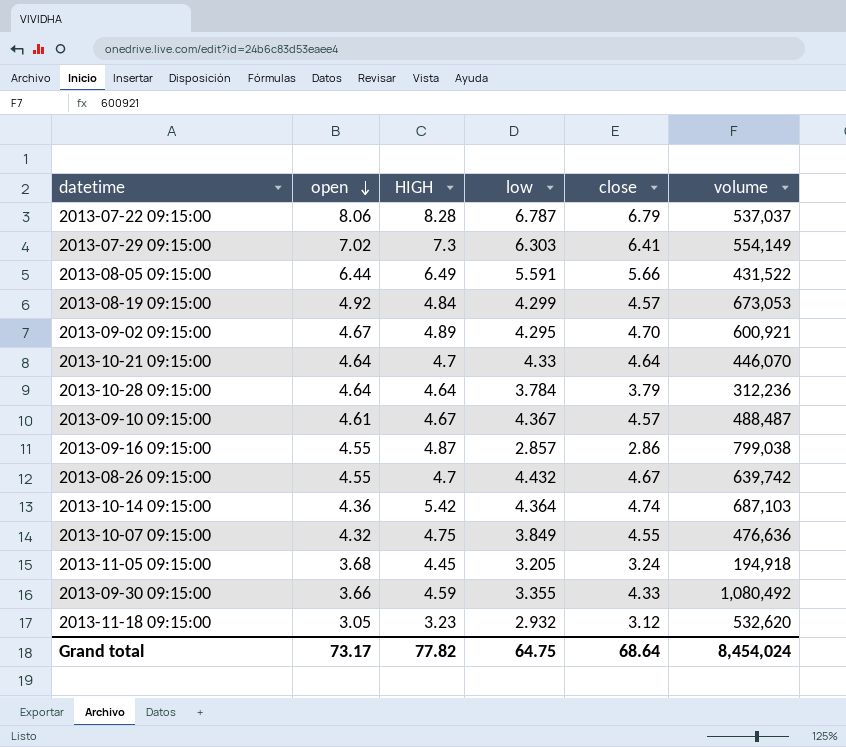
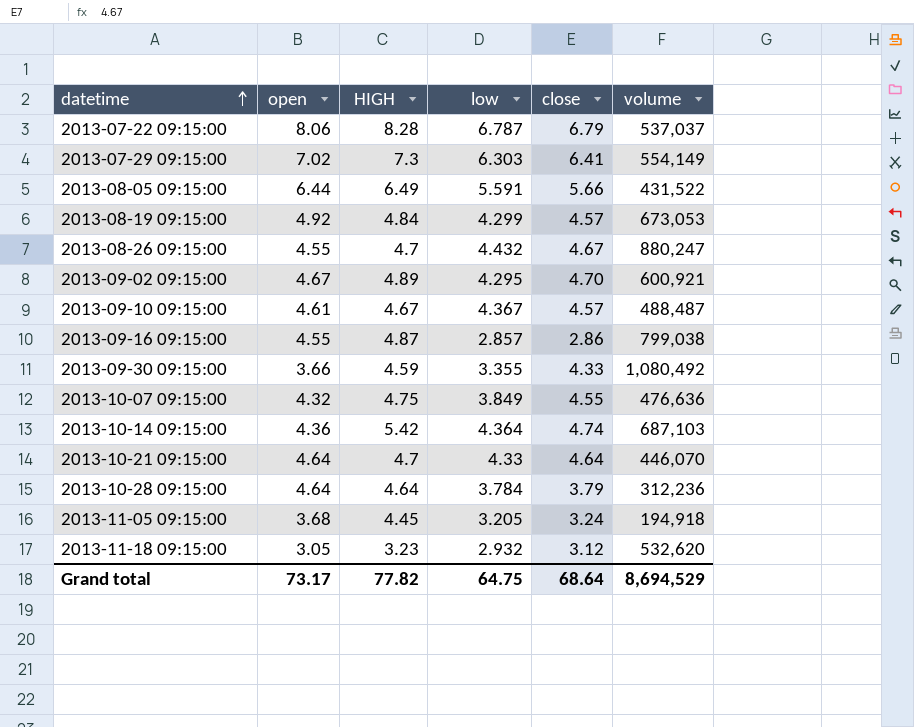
row order: open descending -> datetime ascending
2013-08-26 09:15:00 | volume: 639,742 -> 880,247
Grand total | volume: 8,454,024 -> 8,694,529

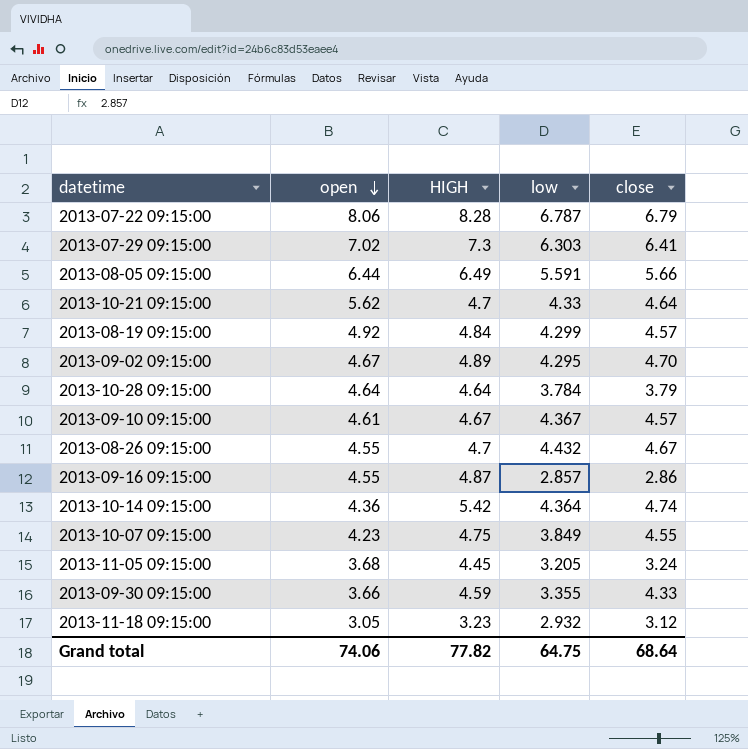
row order: datetime ascending -> open descending
column volume | position: 6 -> none
2013-10-21 09:15:00 | open: 4.64 -> 5.62
2013-10-07 09:15:00 | open: 4.32 -> 4.23
Grand total | open: 73.17 -> 74.06

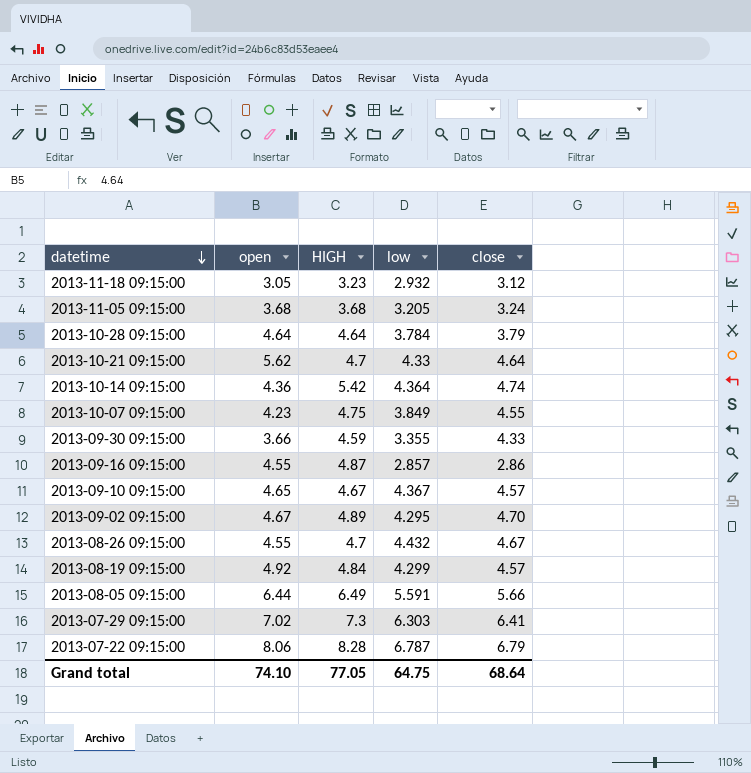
row order: open descending -> datetime descending
2013-11-05 09:15:00 | HIGH: 4.45 -> 3.68
2013-09-10 09:15:00 | open: 4.61 -> 4.65
Grand total | open: 74.06 -> 74.10
Grand total | HIGH: 77.82 -> 77.05

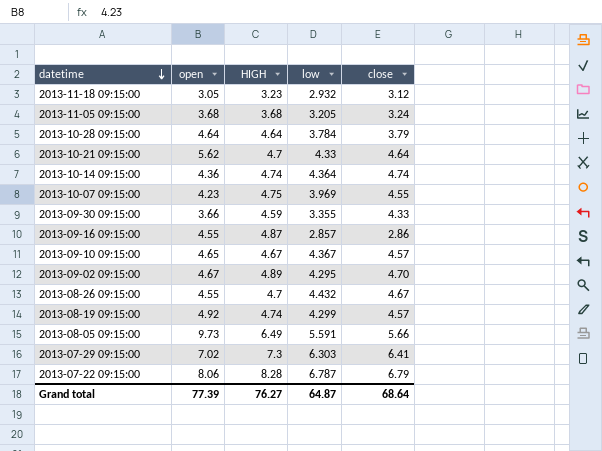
2013-10-14 09:15:00 | HIGH: 5.42 -> 4.74
2013-10-07 09:15:00 | low: 3.849 -> 3.969
2013-08-19 09:15:00 | HIGH: 4.84 -> 4.74
2013-08-05 09:15:00 | open: 6.44 -> 9.73
Grand total | open: 74.10 -> 77.39
Grand total | HIGH: 77.05 -> 76.27
Grand total | low: 64.75 -> 64.87

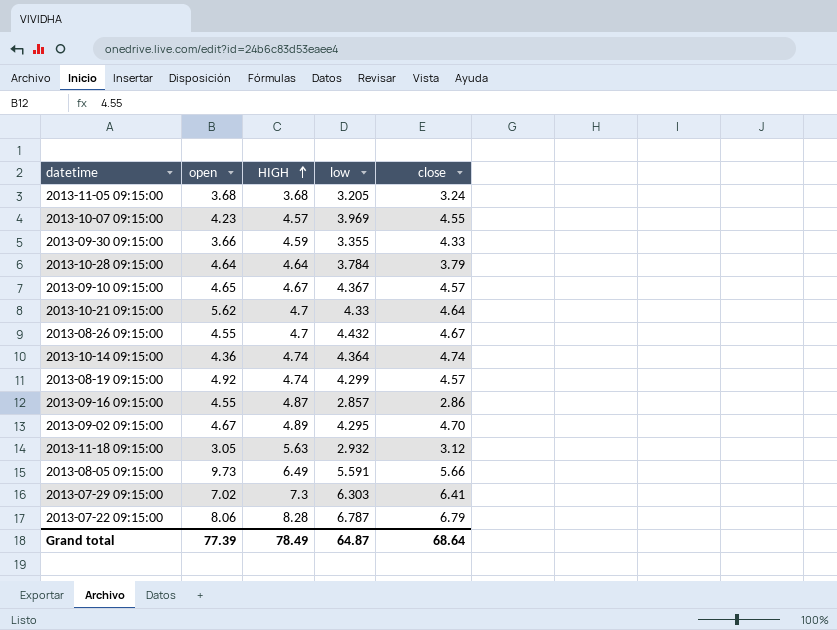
row order: datetime descending -> HIGH ascending
2013-10-07 09:15:00 | HIGH: 4.75 -> 4.57
2013-11-18 09:15:00 | HIGH: 3.23 -> 5.63
Grand total | HIGH: 76.27 -> 78.49

